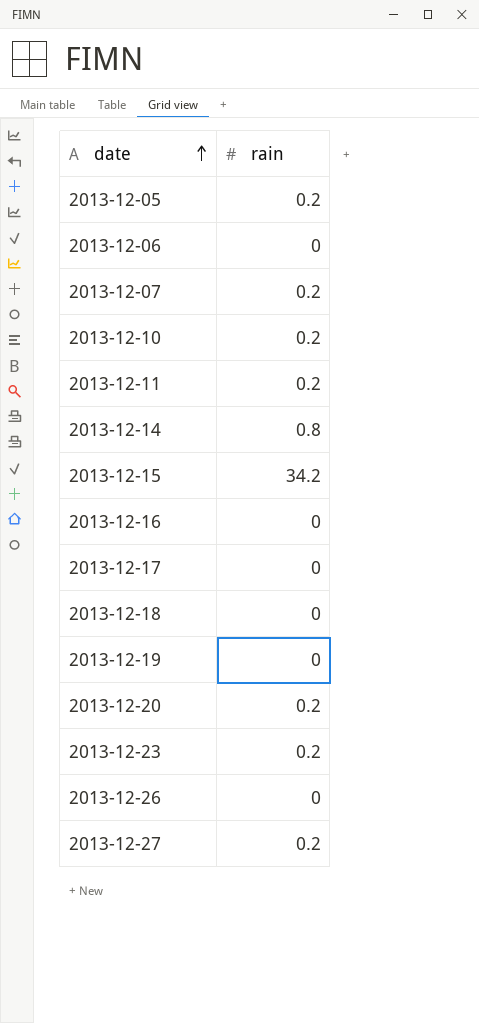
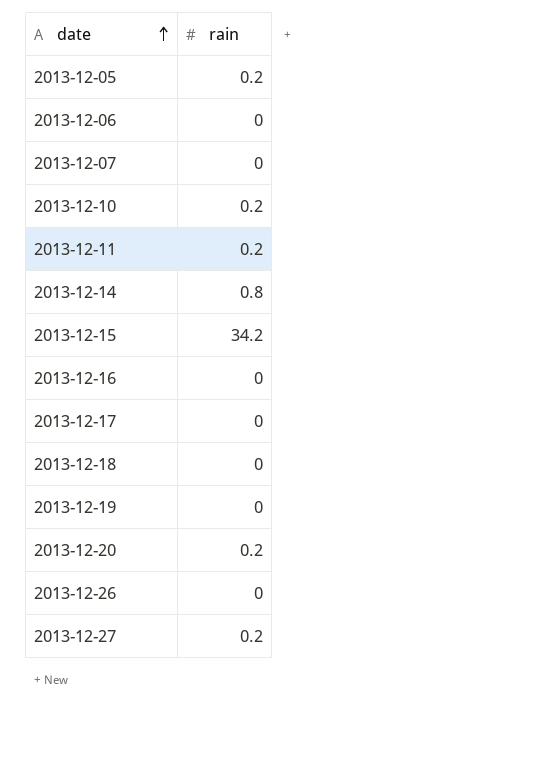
row 2013-12-23: 0.2 -> none
2013-12-07 | rain: 0.2 -> 0

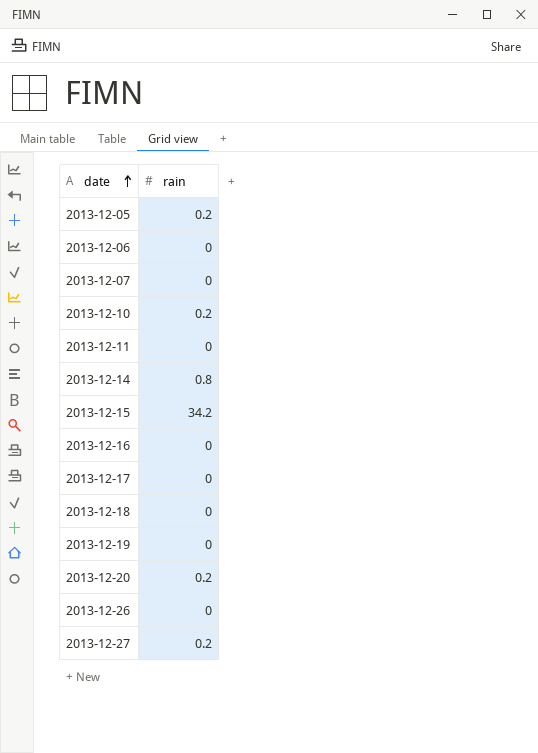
2013-12-11 | rain: 0.2 -> 0

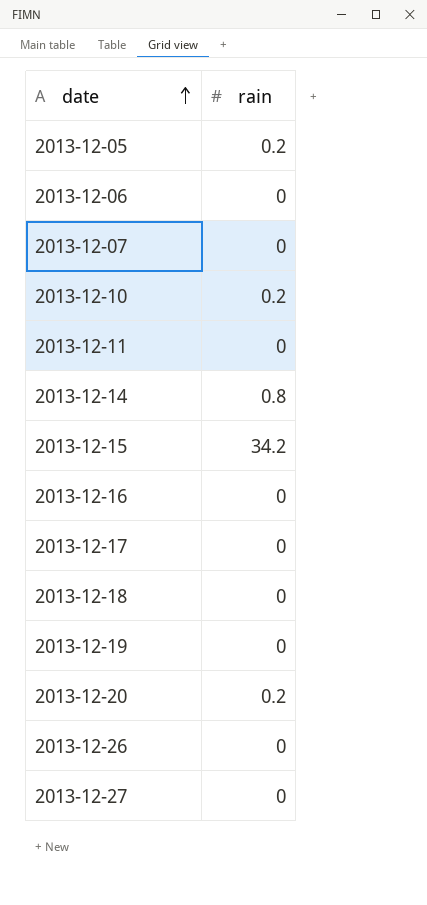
2013-12-27 | rain: 0.2 -> 0

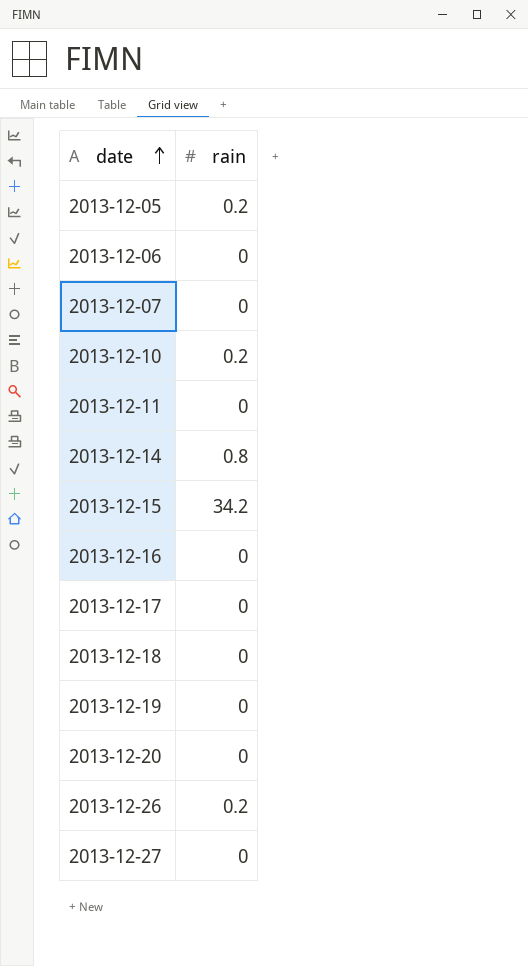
2013-12-20 | rain: 0.2 -> 0
2013-12-26 | rain: 0 -> 0.2

